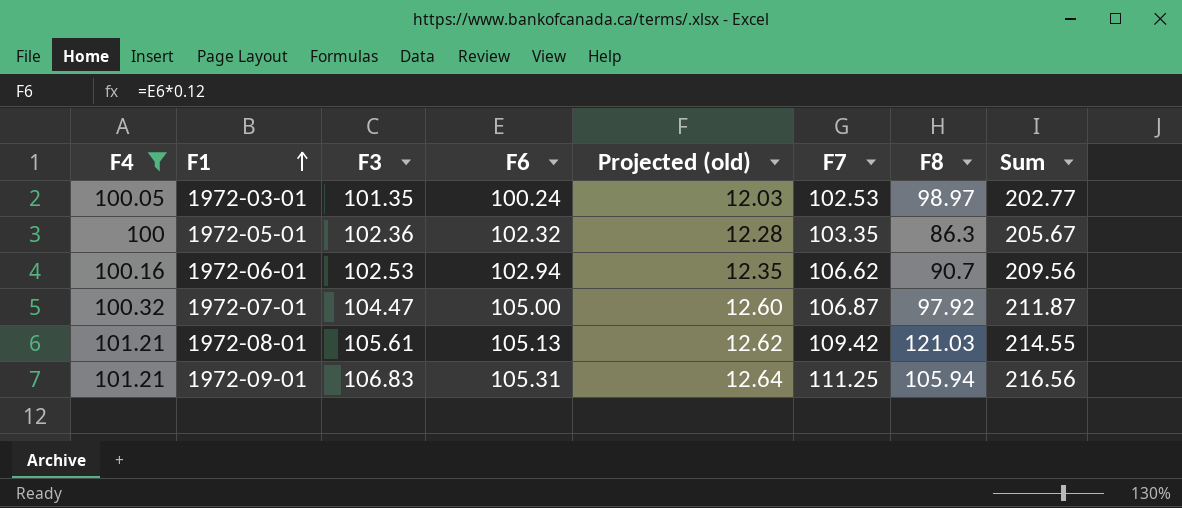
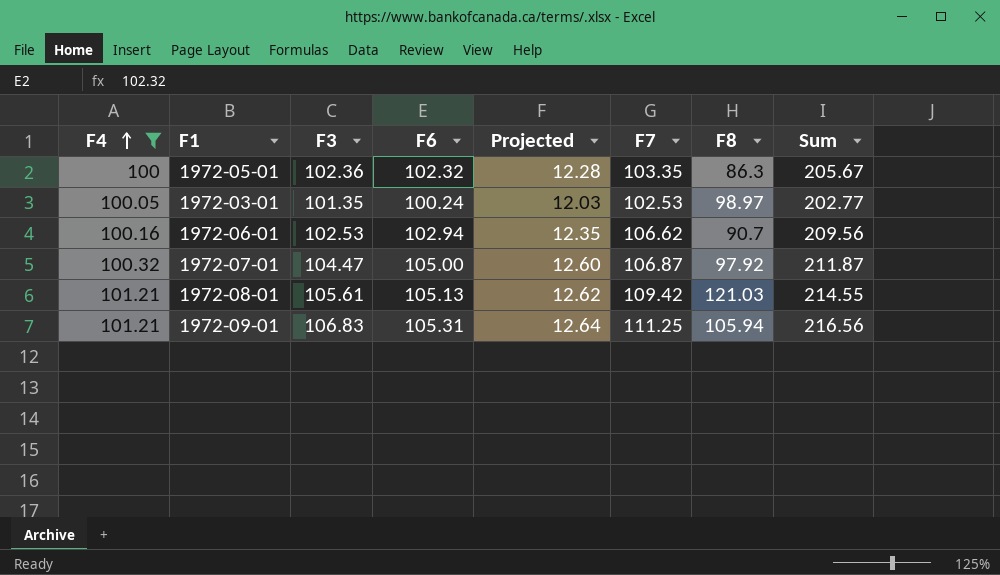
row order: F1 ascending -> F4 ascending
column name: Projected (old) -> Projected

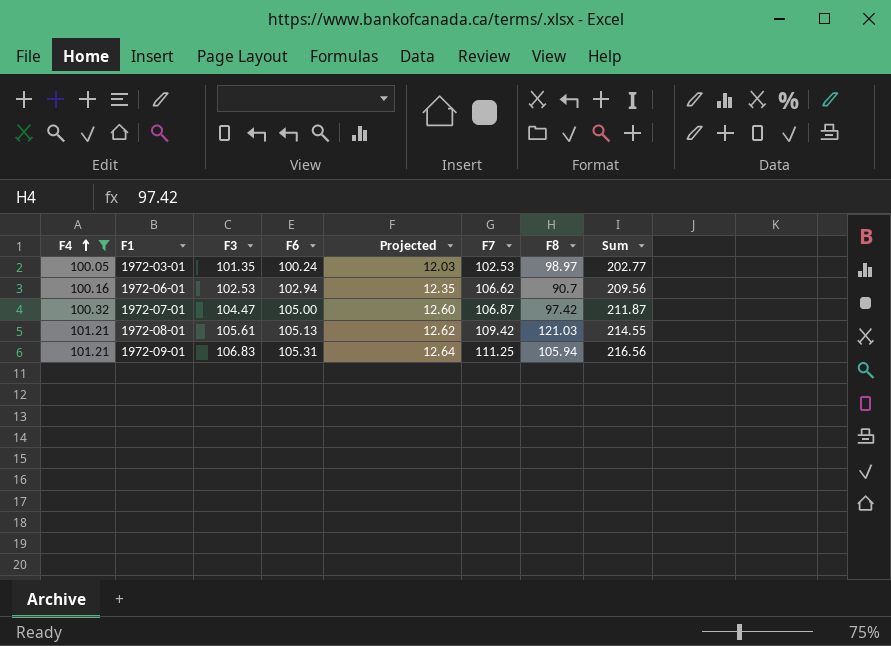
row 1972-05-01: 100 | 102.36 | 102.32 | 12.28 | 103.35 | 86.3 | 205.67 -> none
1972-07-01 | F8: 97.92 -> 97.42

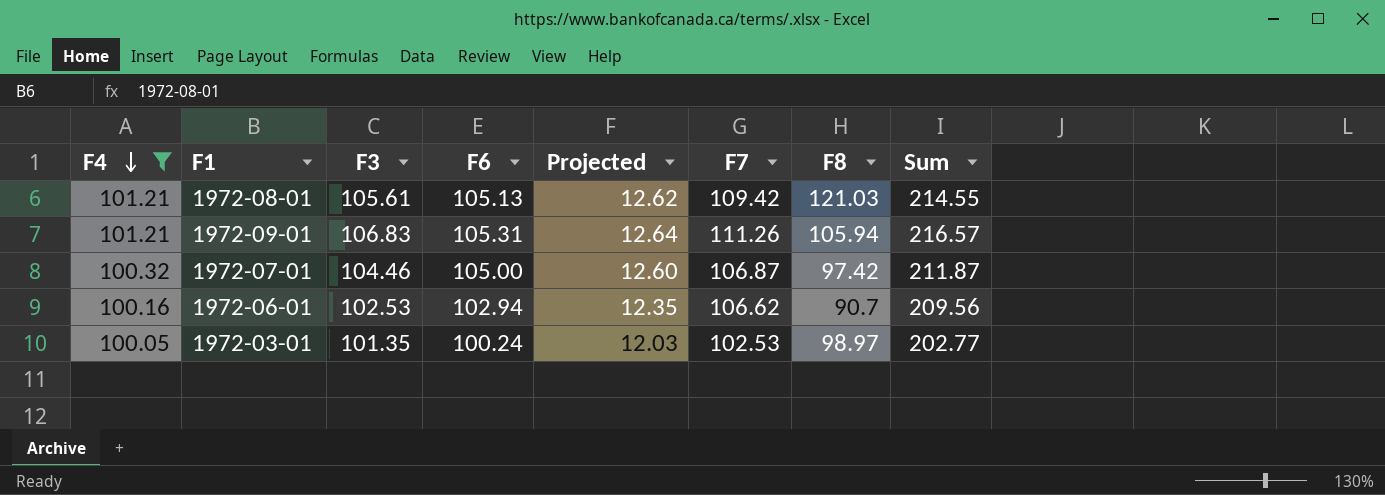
row order: F4 ascending -> F4 descending
1972-09-01 | F7: 111.25 -> 111.26
1972-09-01 | Sum: 216.56 -> 216.57
1972-07-01 | F3: 104.47 -> 104.46

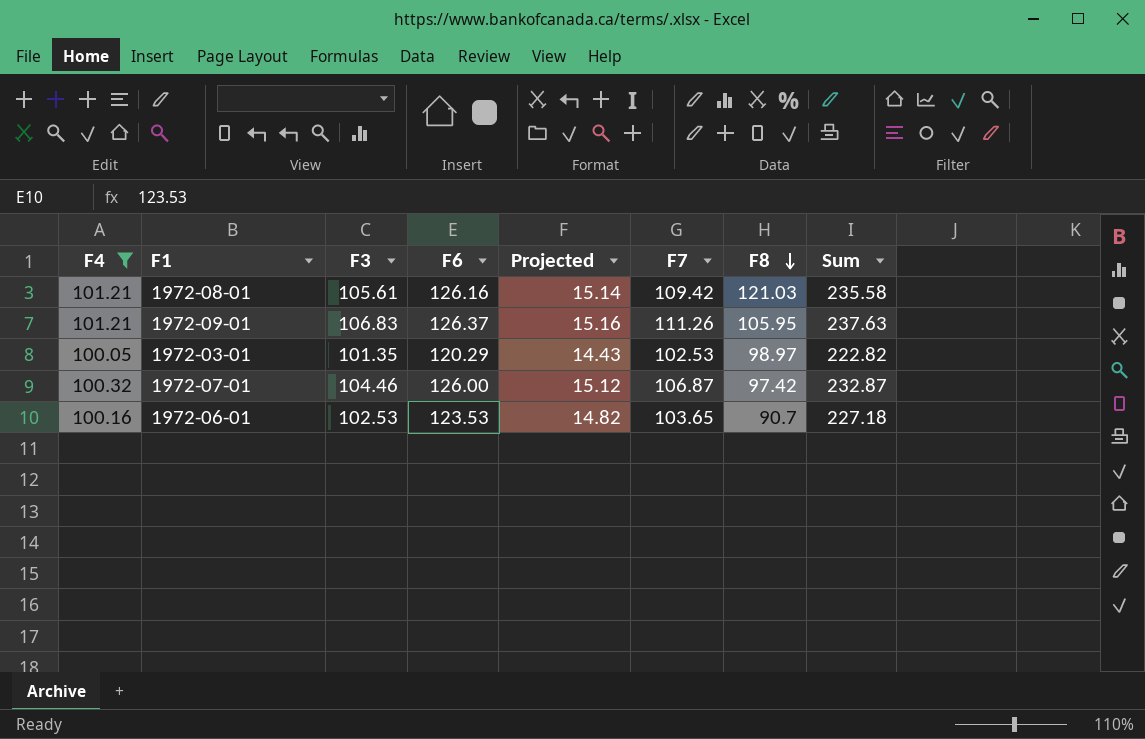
row order: F4 descending -> F8 descending
1972-08-01 | F6: 105.13 -> 126.16
1972-08-01 | Projected: 12.62 -> 15.14
1972-08-01 | Sum: 214.55 -> 235.58
1972-09-01 | F6: 105.31 -> 126.37
1972-09-01 | Projected: 12.64 -> 15.16
1972-09-01 | F8: 105.94 -> 105.95
1972-09-01 | Sum: 216.57 -> 237.63
1972-03-01 | F6: 100.24 -> 120.29
1972-03-01 | Projected: 12.03 -> 14.43
1972-03-01 | Sum: 202.77 -> 222.82
1972-07-01 | F6: 105.00 -> 126.00
1972-07-01 | Projected: 12.60 -> 15.12
1972-07-01 | Sum: 211.87 -> 232.87
1972-06-01 | F6: 102.94 -> 123.53
1972-06-01 | Projected: 12.35 -> 14.82
1972-06-01 | F7: 106.62 -> 103.65
1972-06-01 | Sum: 209.56 -> 227.18

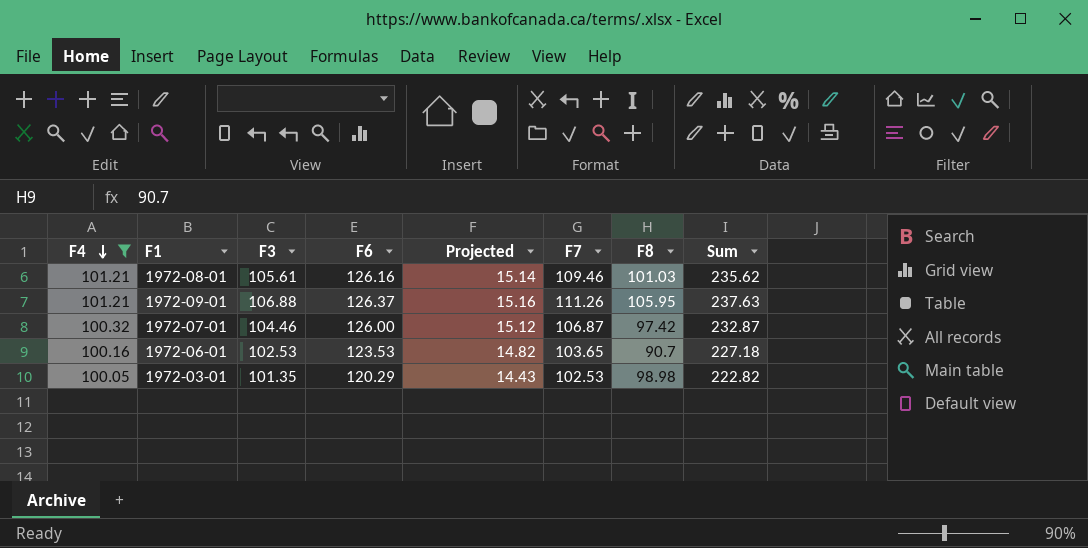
row order: F8 descending -> F4 descending
1972-08-01 | F7: 109.42 -> 109.46
1972-08-01 | F8: 121.03 -> 101.03
1972-08-01 | Sum: 235.58 -> 235.62
1972-09-01 | F3: 106.83 -> 106.88
1972-03-01 | F8: 98.97 -> 98.98

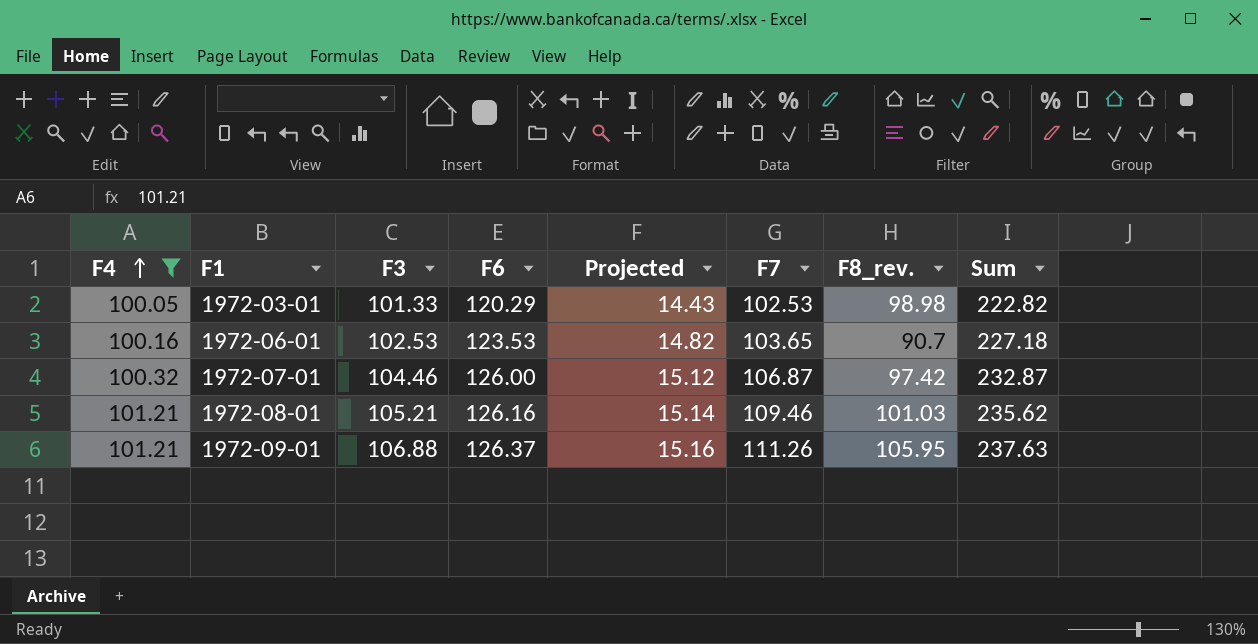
row order: F4 descending -> F4 ascending
column name: F8 -> F8_rev.
1972-03-01 | F3: 101.35 -> 101.33
1972-08-01 | F3: 105.61 -> 105.21

